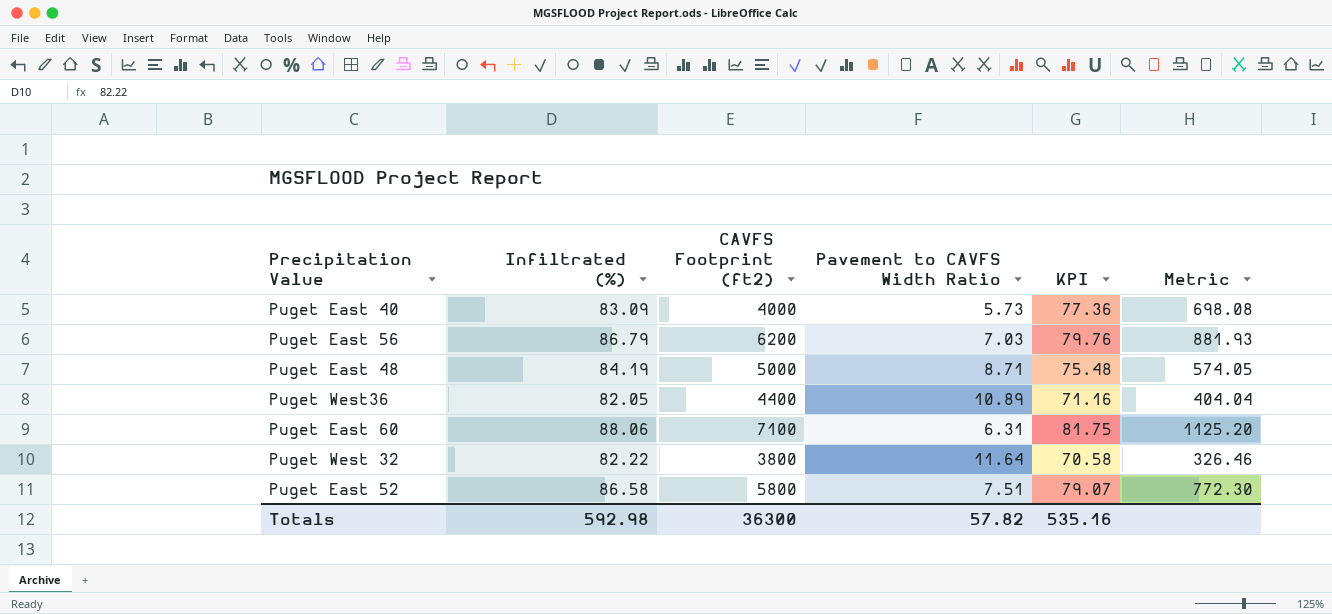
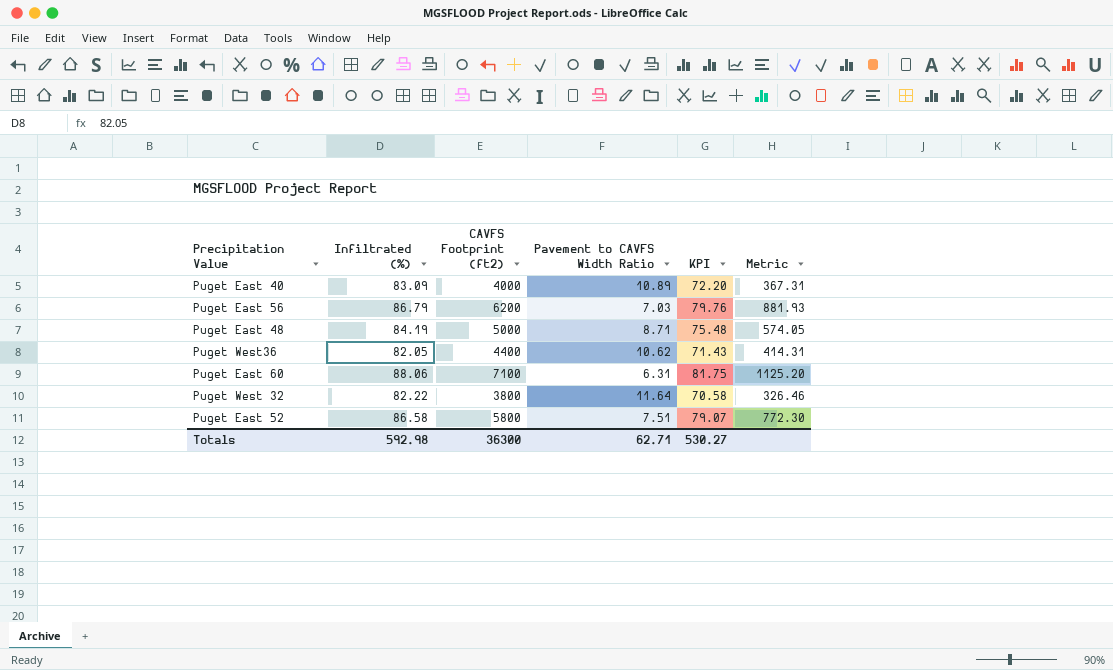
Puget East 40 | Pavement to CAVFS Width Ratio: 5.73 -> 10.89
Puget East 40 | KPI: 77.36 -> 72.20
Puget East 40 | Metric: 698.08 -> 367.31
Puget West36 | Pavement to CAVFS Width Ratio: 10.89 -> 10.62
Puget West36 | KPI: 71.16 -> 71.43
Puget West36 | Metric: 404.04 -> 414.31
Totals | Pavement to CAVFS Width Ratio: 57.82 -> 62.71
Totals | KPI: 535.16 -> 530.27

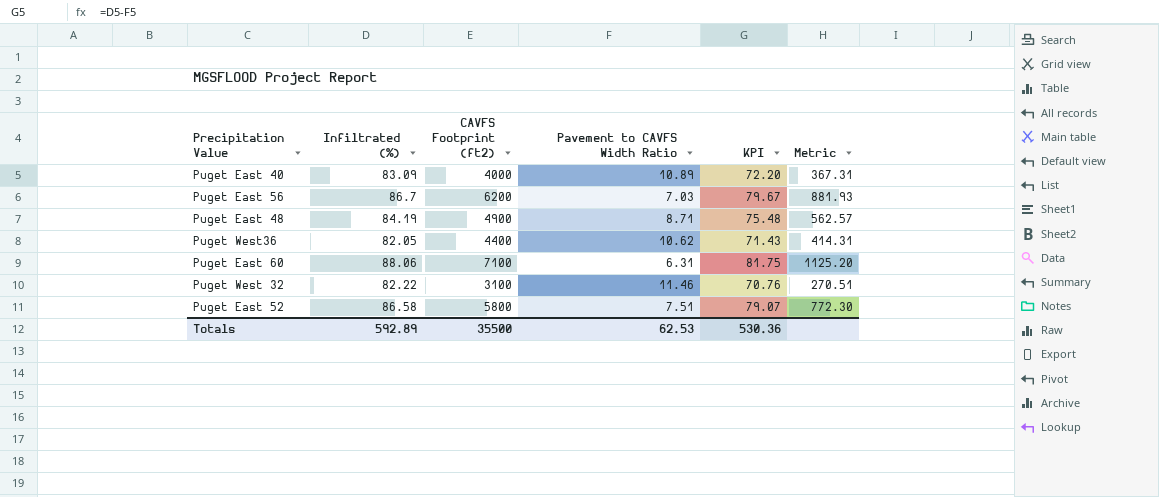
Puget East 56 | Infiltrated (%): 86.79 -> 86.7
Puget East 56 | KPI: 79.76 -> 79.67
Puget East 48 | CAVFS Footprint (ft2): 5000 -> 4900
Puget East 48 | Metric: 574.05 -> 562.57
Puget West 32 | CAVFS Footprint (ft2): 3800 -> 3100
Puget West 32 | Pavement to CAVFS Width Ratio: 11.64 -> 11.46
Puget West 32 | KPI: 70.58 -> 70.76
Puget West 32 | Metric: 326.46 -> 270.51
Totals | Infiltrated (%): 592.98 -> 592.89
Totals | CAVFS Footprint (ft2): 36300 -> 35500
Totals | Pavement to CAVFS Width Ratio: 62.71 -> 62.53
Totals | KPI: 530.27 -> 530.36

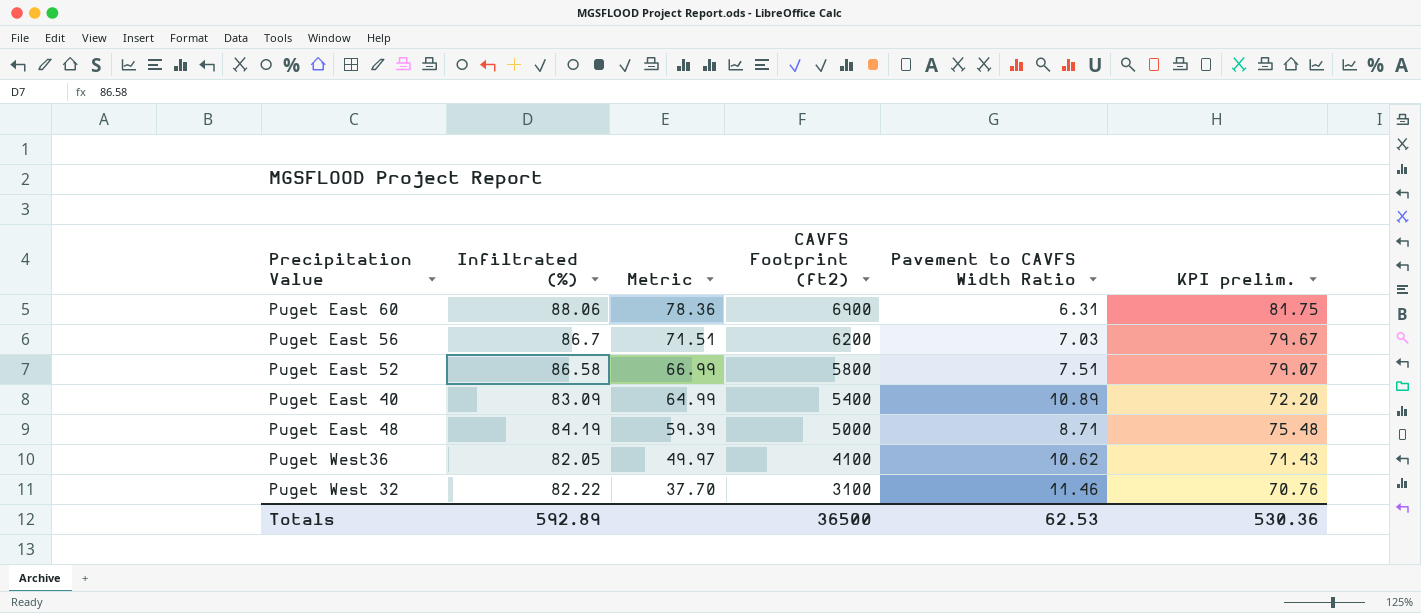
row order: none -> Metric descending
column Metric | formula: [CAVFS Footprint (ft2)] / [Pavement to CAVFS Width Ratio] -> [CAVFS Footprint (ft2)] / [Infiltrated (%)]
column Metric | position: 6 -> 3
column name: KPI -> KPI prelim.
Puget East 60 | CAVFS Footprint (ft2): 7100 -> 6900
Puget East 40 | CAVFS Footprint (ft2): 4000 -> 5400
Puget East 48 | CAVFS Footprint (ft2): 4900 -> 5000
Puget West36 | CAVFS Footprint (ft2): 4400 -> 4100
Totals | CAVFS Footprint (ft2): 35500 -> 36500

